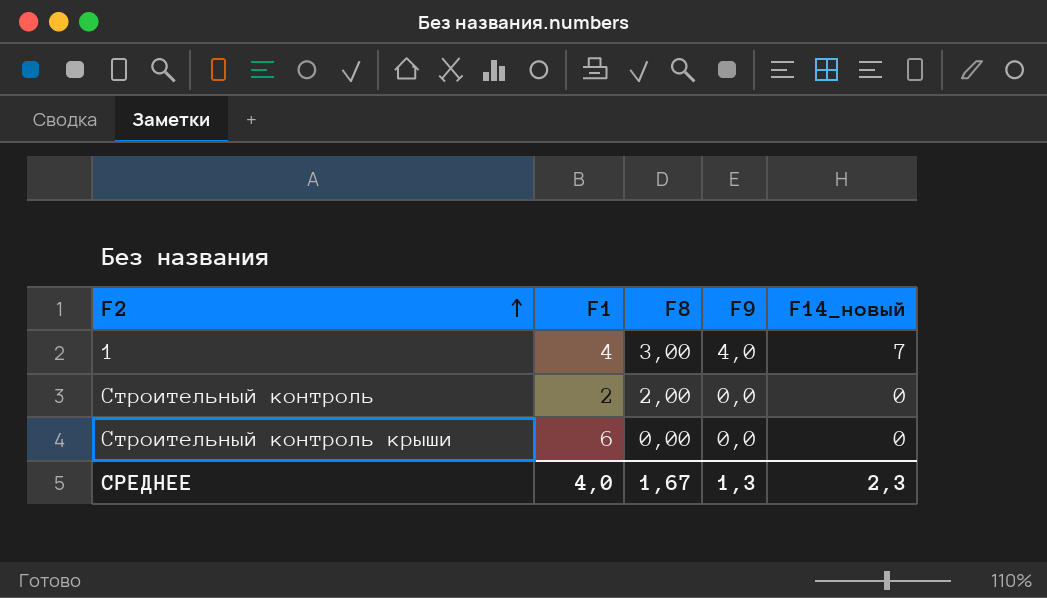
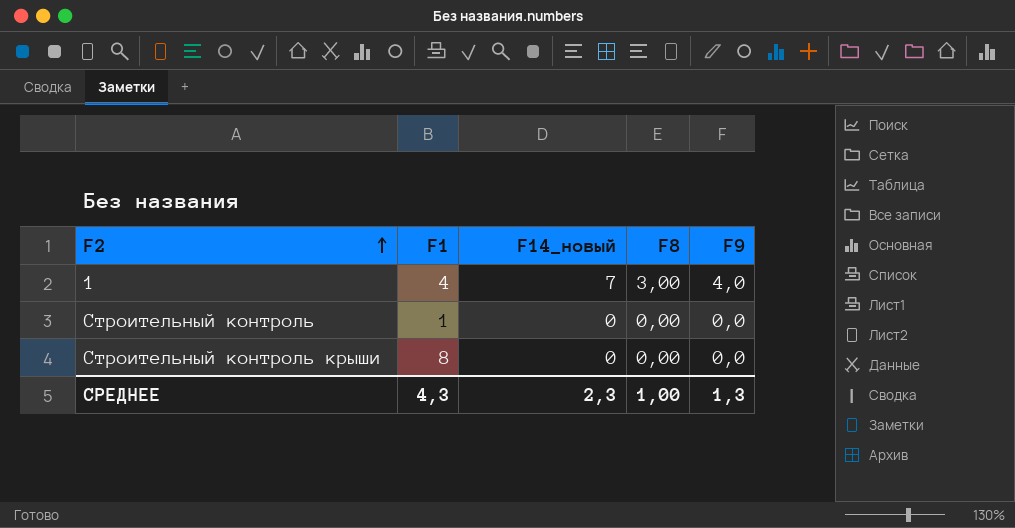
column F14_новый | position: 5 -> 3
Строительный контроль | F1: 2 -> 1
Строительный контроль | F8: 2,00 -> 0,00
Строительный контроль крыши | F1: 6 -> 8
СРЕДНЕЕ | F1: 4,0 -> 4,3
СРЕДНЕЕ | F8: 1,67 -> 1,00

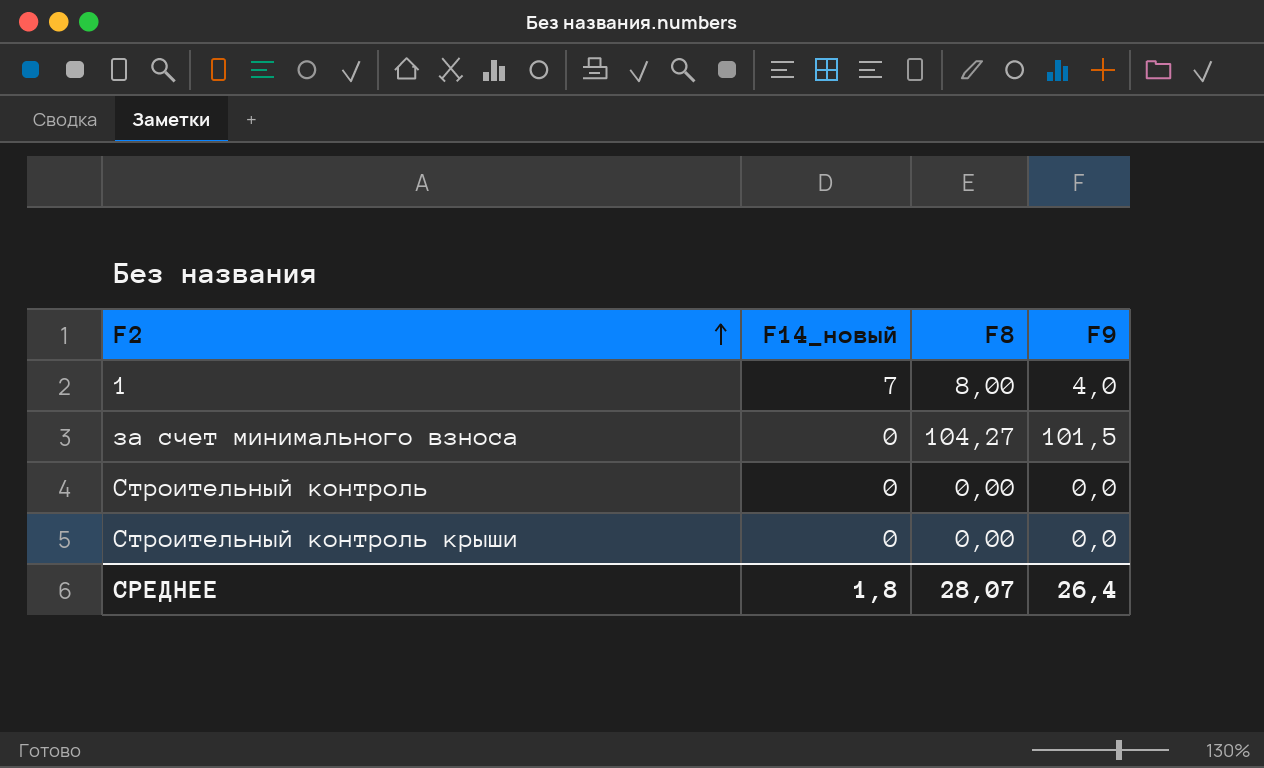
column F1 | position: 2 -> none
1 | F8: 3,00 -> 8,00
row за счет минимального взноса: none -> 0 | 104,27 | 101,5
СРЕДНЕЕ | F14_новый: 2,3 -> 1,8
СРЕДНЕЕ | F8: 1,00 -> 28,07
СРЕДНЕЕ | F9: 1,3 -> 26,4

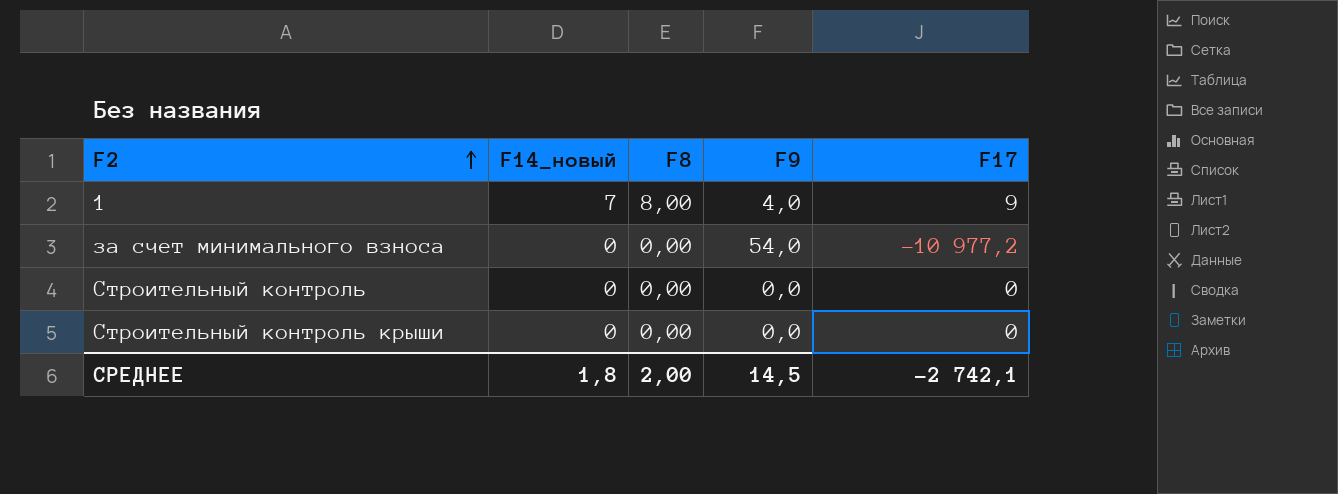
column F17 | position: none -> 5
за счет минимального взноса | F8: 104,27 -> 0,00
за счет минимального взноса | F9: 101,5 -> 54,0
СРЕДНЕЕ | F8: 28,07 -> 2,00
СРЕДНЕЕ | F9: 26,4 -> 14,5

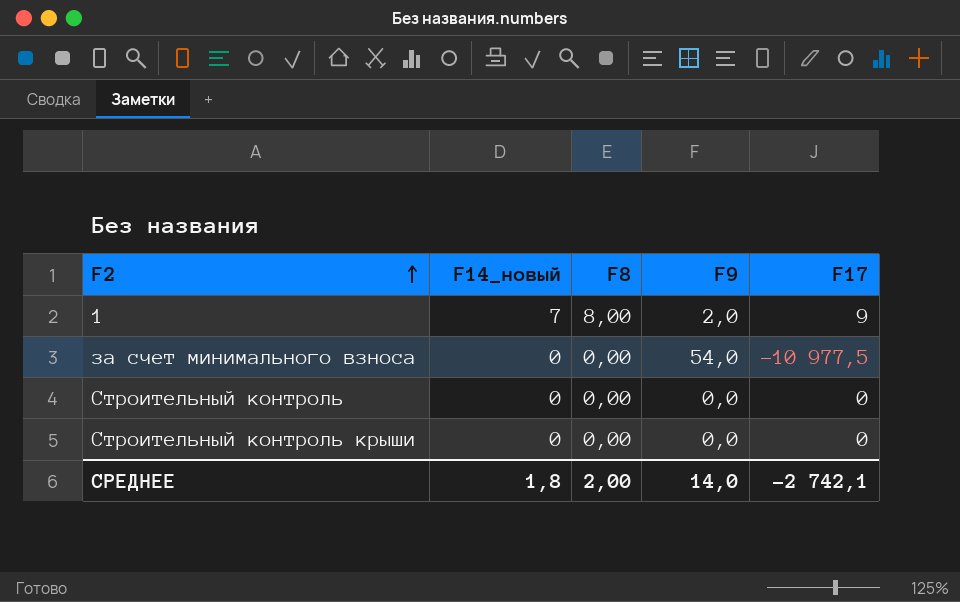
1 | F9: 4,0 -> 2,0
за счет минимального взноса | F17: -10 977,2 -> -10 977,5
СРЕДНЕЕ | F9: 14,5 -> 14,0

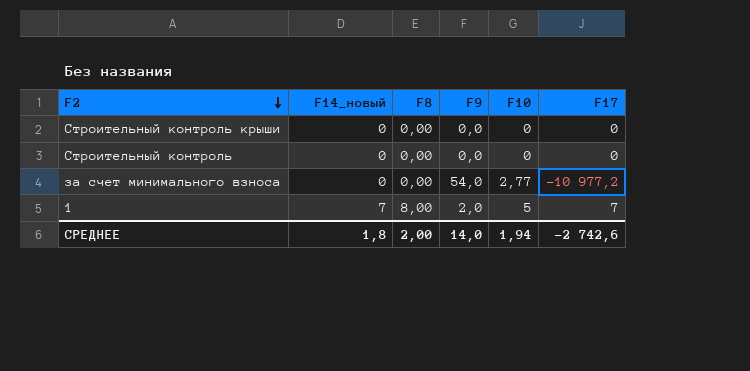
row order: F2 ascending -> F2 descending
column F10 | position: none -> 5
за счет минимального взноса | F17: -10 977,5 -> -10 977,2
1 | F17: 9 -> 7
СРЕДНЕЕ | F17: -2 742,1 -> -2 742,6

